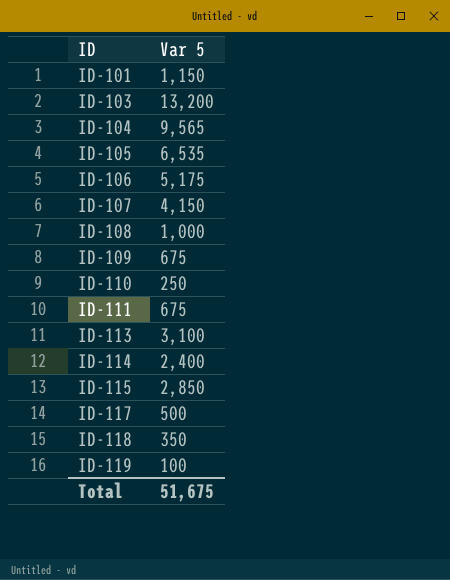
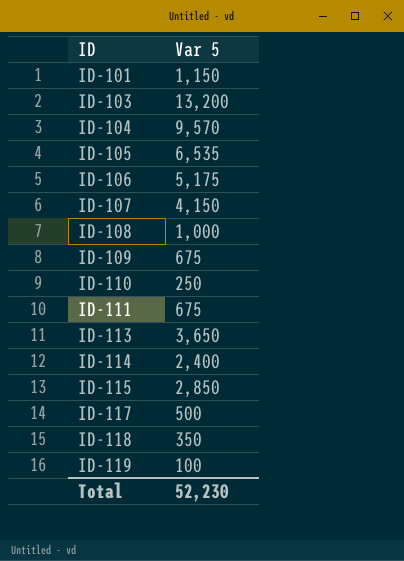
ID-104 | Var 5: 9,565 -> 9,570
ID-113 | Var 5: 3,100 -> 3,650
Total | Var 5: 51,675 -> 52,230

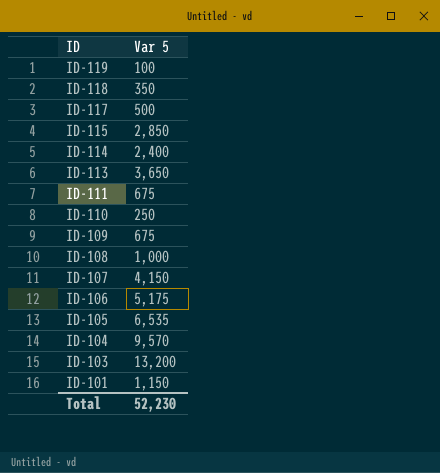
row order: ID ascending -> ID descending

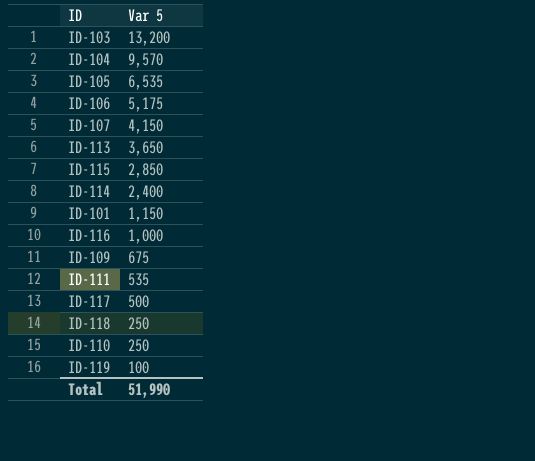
row order: ID descending -> Var 5 descending
row ID-108: 1,000 -> none
row ID-116: none -> 1,000
ID-111 | Var 5: 675 -> 535
ID-118 | Var 5: 350 -> 250
Total | Var 5: 52,230 -> 51,990

